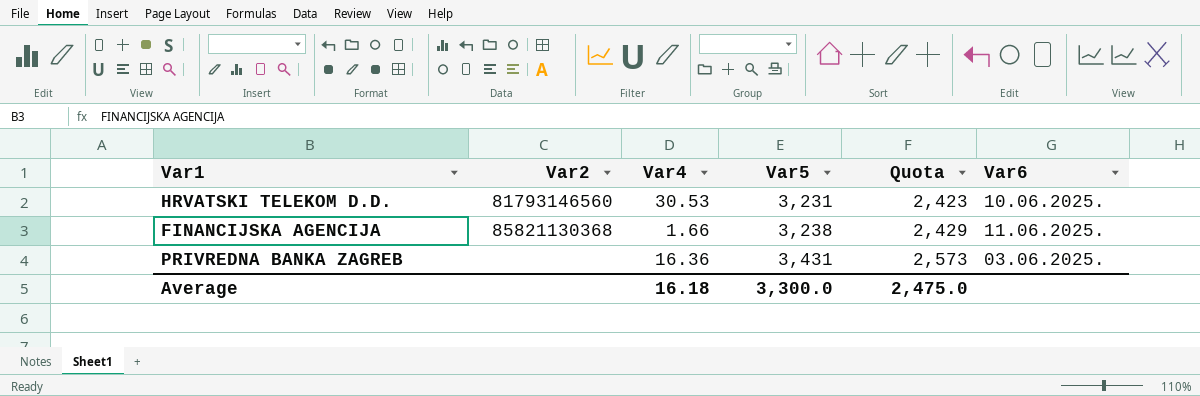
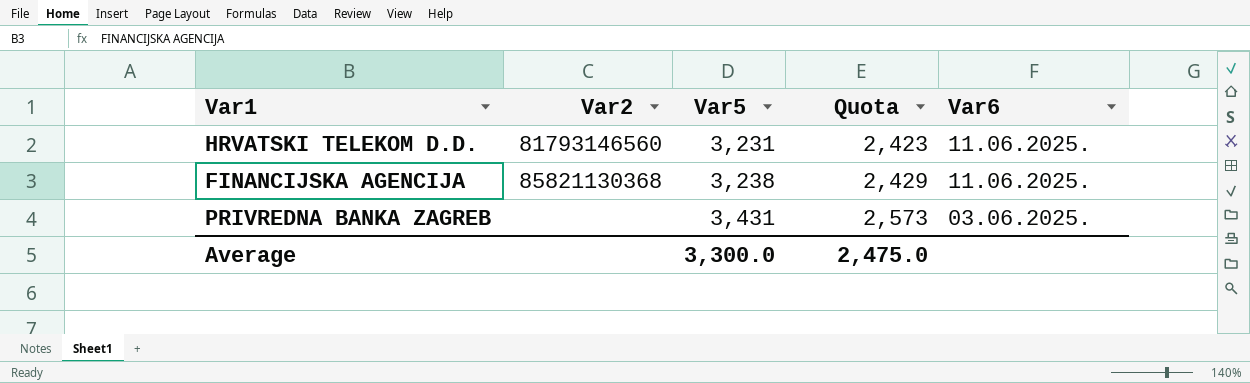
column Var4 | position: 3 -> none
HRVATSKI TELEKOM D.D. | Var6: 10.06.2025. -> 11.06.2025.

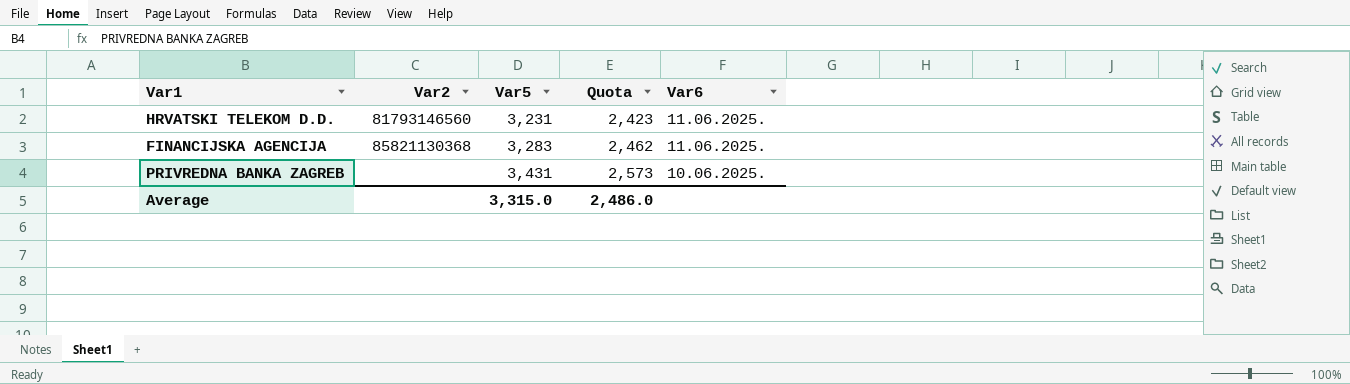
FINANCIJSKA AGENCIJA | Var5: 3,238 -> 3,283
FINANCIJSKA AGENCIJA | Quota: 2,429 -> 2,462
PRIVREDNA BANKA ZAGREB | Var6: 03.06.2025. -> 10.06.2025.
Average | Var5: 3,300.0 -> 3,315.0
Average | Quota: 2,475.0 -> 2,486.0

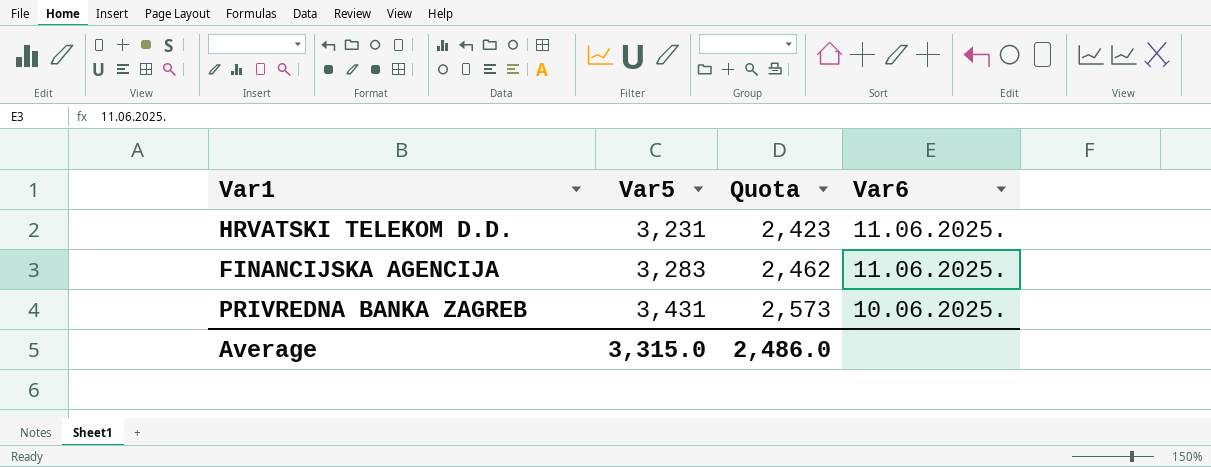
column Var2 | position: 2 -> none

